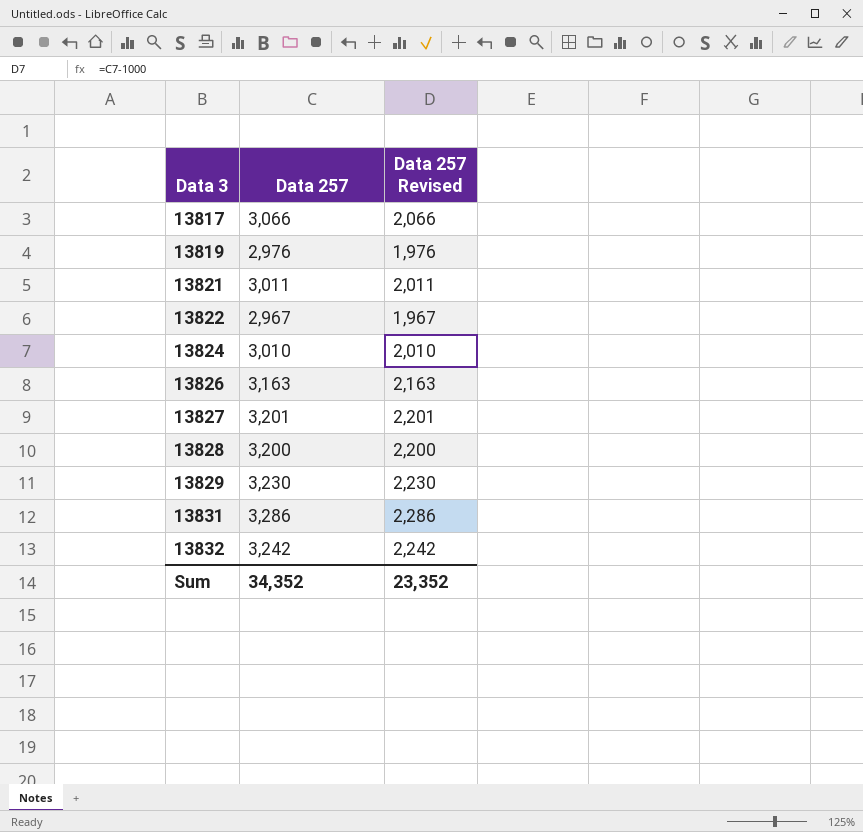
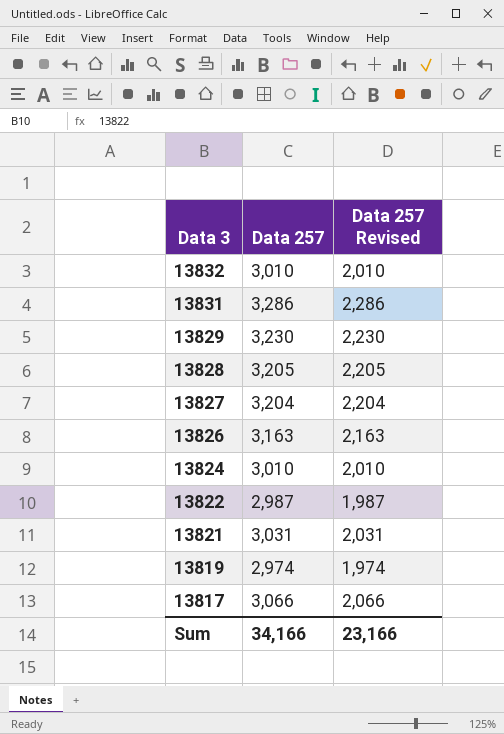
row order: Data 3 ascending -> Data 3 descending
13832 | Data 257: 3,242 -> 3,010
13832 | Data 257 Revised: 2,242 -> 2,010
13828 | Data 257: 3,200 -> 3,205
13828 | Data 257 Revised: 2,200 -> 2,205
13827 | Data 257: 3,201 -> 3,204
13827 | Data 257 Revised: 2,201 -> 2,204
13822 | Data 257: 2,967 -> 2,987
13822 | Data 257 Revised: 1,967 -> 1,987
13821 | Data 257: 3,011 -> 3,031
13821 | Data 257 Revised: 2,011 -> 2,031
13819 | Data 257: 2,976 -> 2,974
13819 | Data 257 Revised: 1,976 -> 1,974
Sum | Data 257: 34,352 -> 34,166
Sum | Data 257 Revised: 23,352 -> 23,166

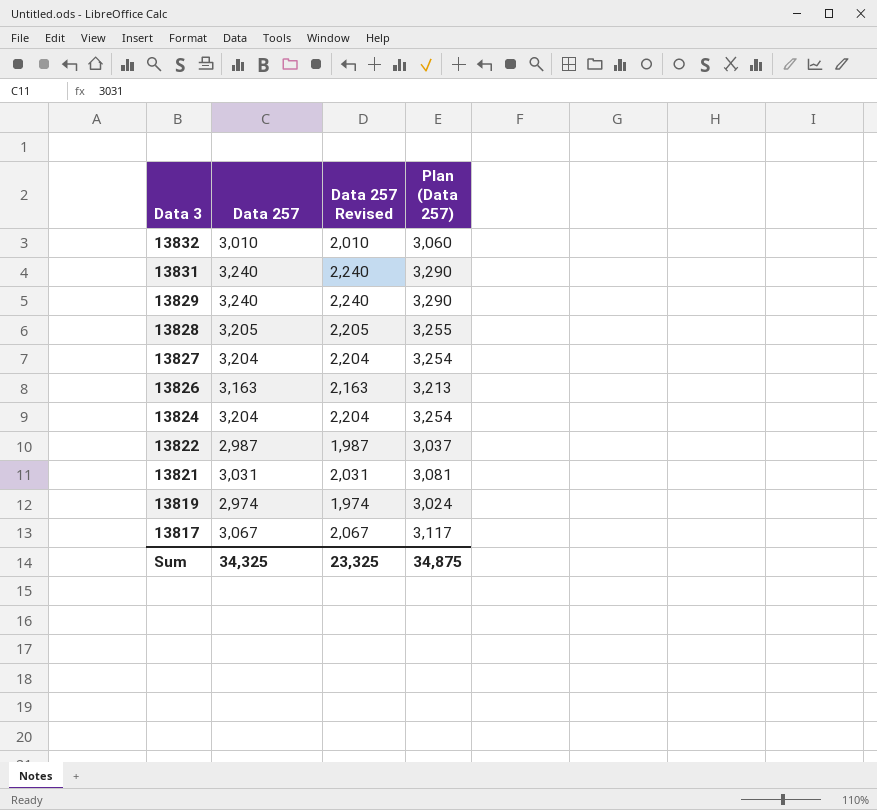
column Plan (Data 257) | formula: none -> [Data 257] + 50
13831 | Data 257: 3,286 -> 3,240
13831 | Data 257 Revised: 2,286 -> 2,240
13829 | Data 257: 3,230 -> 3,240
13829 | Data 257 Revised: 2,230 -> 2,240
13824 | Data 257: 3,010 -> 3,204
13824 | Data 257 Revised: 2,010 -> 2,204
13817 | Data 257: 3,066 -> 3,067
13817 | Data 257 Revised: 2,066 -> 2,067
Sum | Data 257: 34,166 -> 34,325
Sum | Data 257 Revised: 23,166 -> 23,325

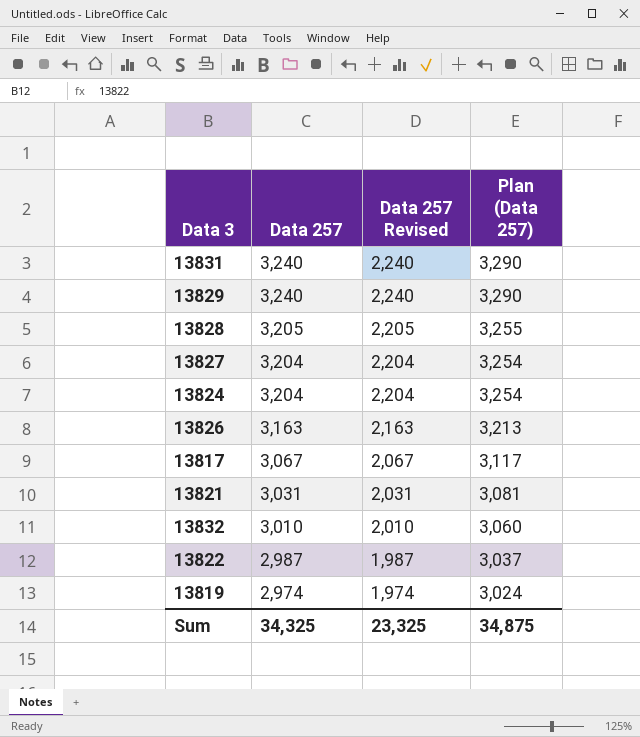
row order: Data 3 descending -> Data 257 descending

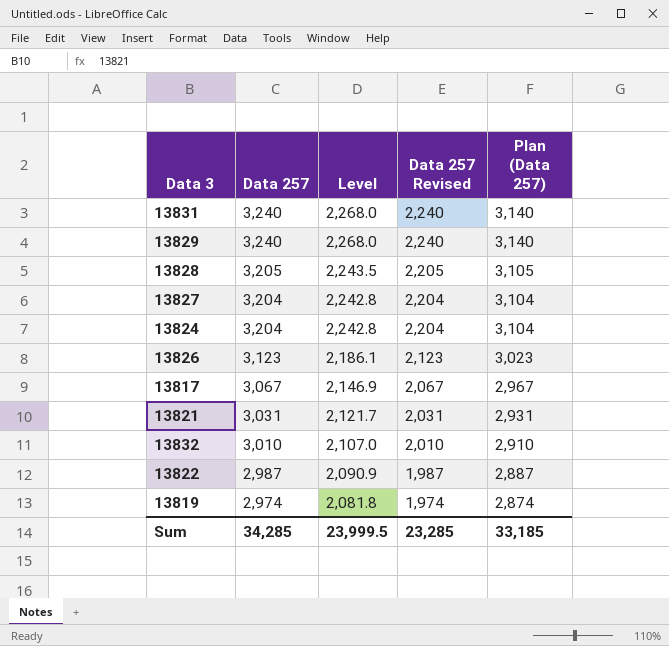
column Level | formula: none -> [Data 257] * 0.7
column Plan (Data 257) | formula: [Data 257] + 50 -> [Data 257] - 100
13826 | Data 257: 3,163 -> 3,123
13826 | Data 257 Revised: 2,163 -> 2,123
Sum | Data 257: 34,325 -> 34,285
Sum | Data 257 Revised: 23,325 -> 23,285
Sum | Plan (Data 257): 34,875 -> 33,185

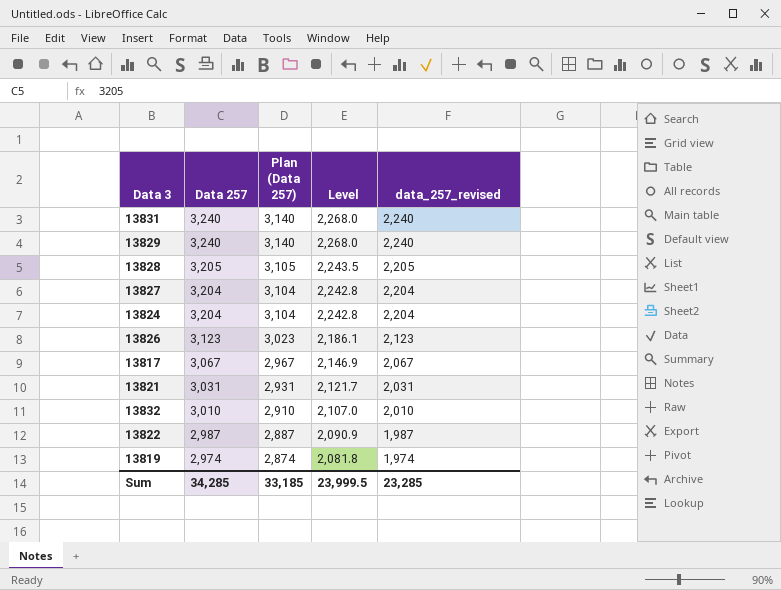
column Plan (Data 257) | position: 5 -> 3
column name: Data 257 Revised -> data_257_revised

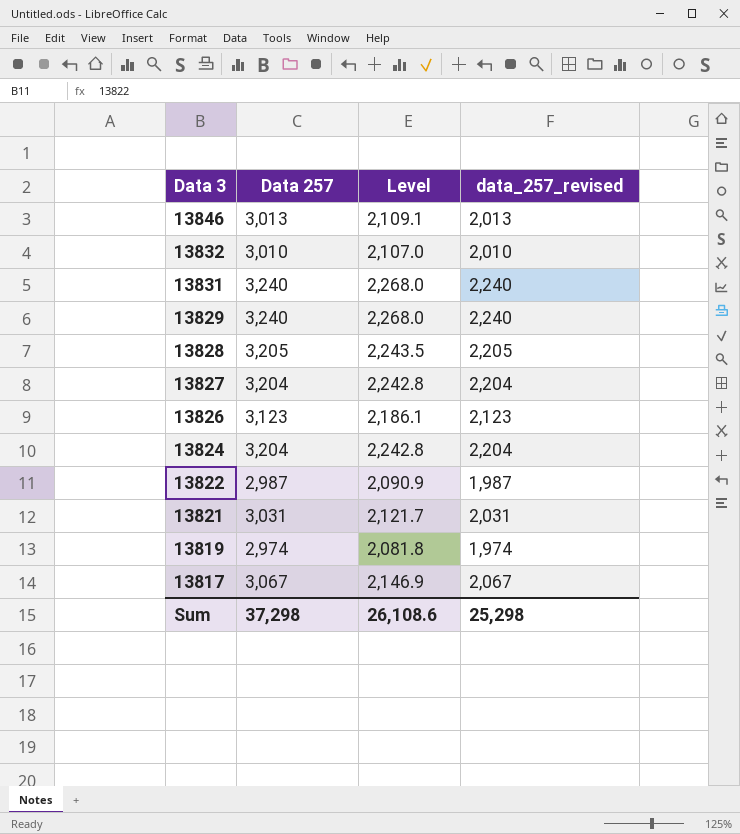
row order: Data 257 descending -> Data 3 descending
column Plan (Data 257) | formula: [Data 257] - 100 -> none
row 13846: none -> 3,013 | 2,109.1 | 2,013
Sum | Data 257: 34,285 -> 37,298
Sum | Level: 23,999.5 -> 26,108.6
Sum | data_257_revised: 23,285 -> 25,298

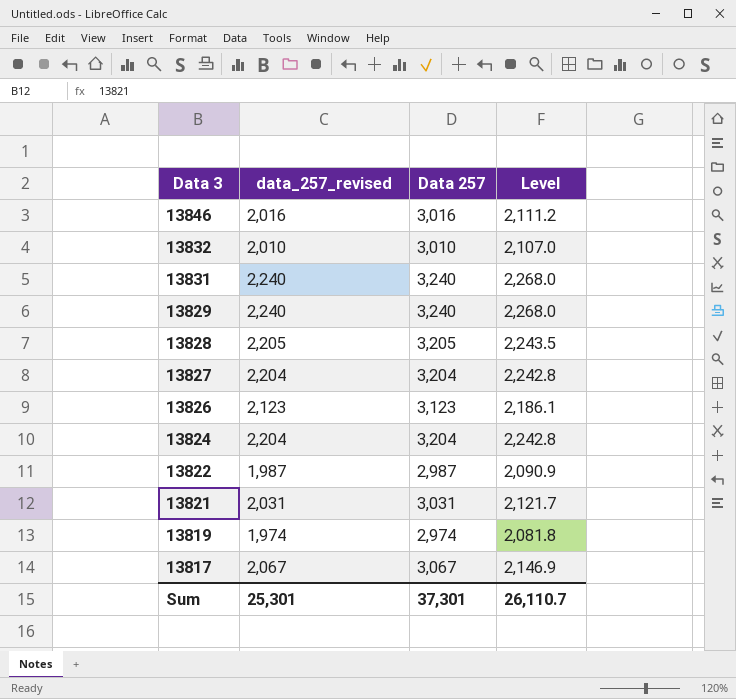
column data_257_revised | position: 4 -> 2
13846 | data_257_revised: 2,013 -> 2,016
13846 | Data 257: 3,013 -> 3,016
13846 | Level: 2,109.1 -> 2,111.2
Sum | data_257_revised: 25,298 -> 25,301
Sum | Data 257: 37,298 -> 37,301
Sum | Level: 26,108.6 -> 26,110.7

